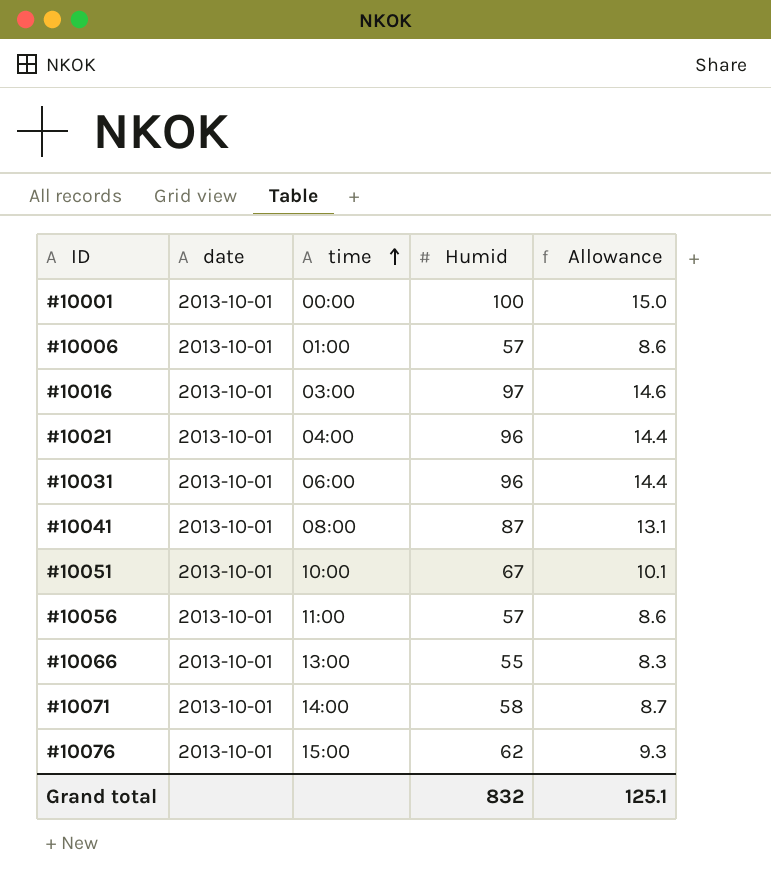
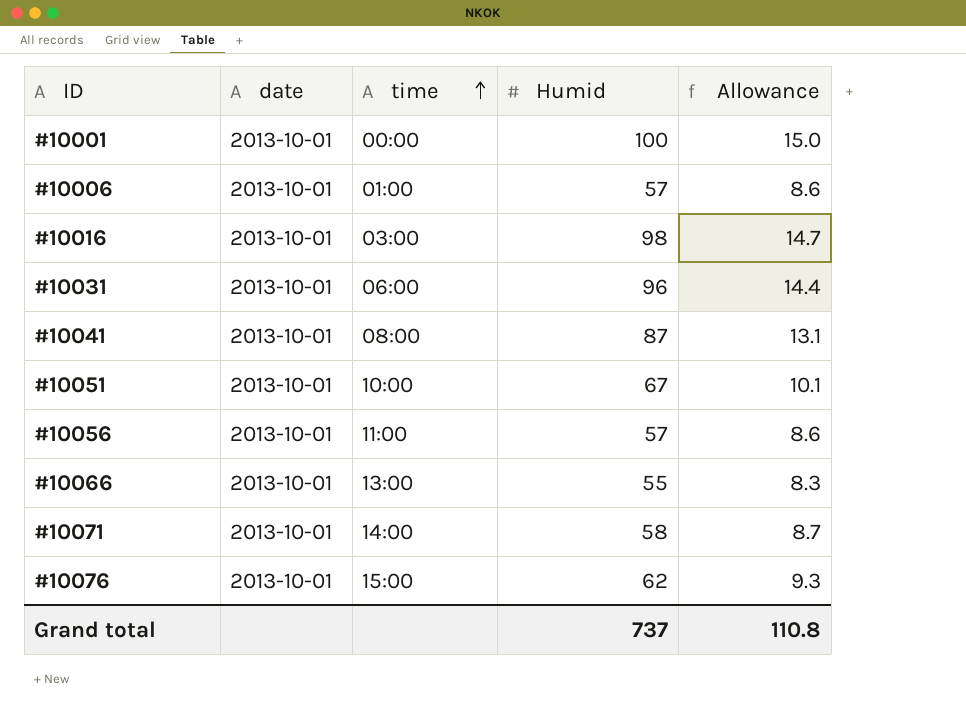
row #10021: 2013-10-01 | 04:00 | 96 | 14.4 -> none
#10016 | Humid: 97 -> 98
#10016 | Allowance: 14.6 -> 14.7
Grand total | Humid: 832 -> 737
Grand total | Allowance: 125.1 -> 110.8

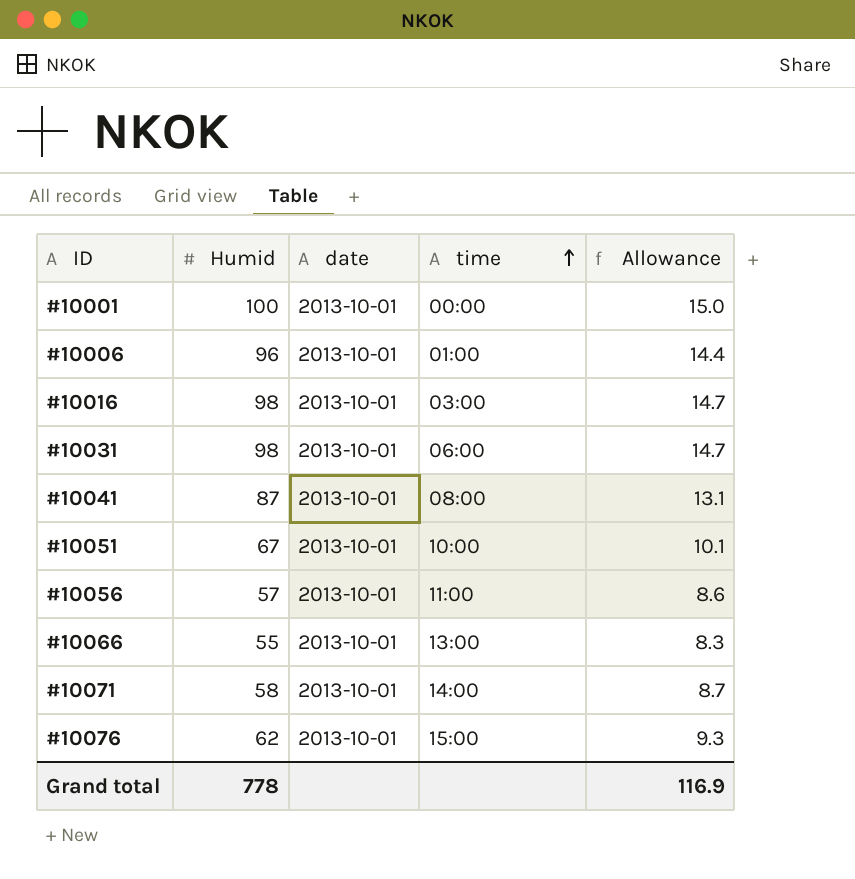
column Humid | position: 4 -> 2
#10006 | Humid: 57 -> 96
#10006 | Allowance: 8.6 -> 14.4
#10031 | Humid: 96 -> 98
#10031 | Allowance: 14.4 -> 14.7
Grand total | Humid: 737 -> 778
Grand total | Allowance: 110.8 -> 116.9

